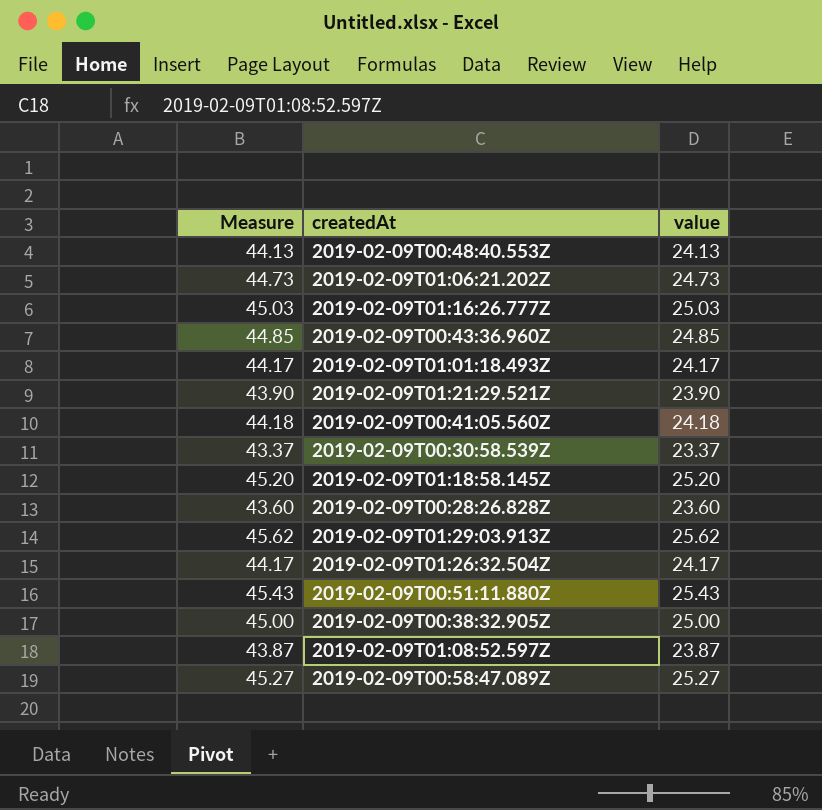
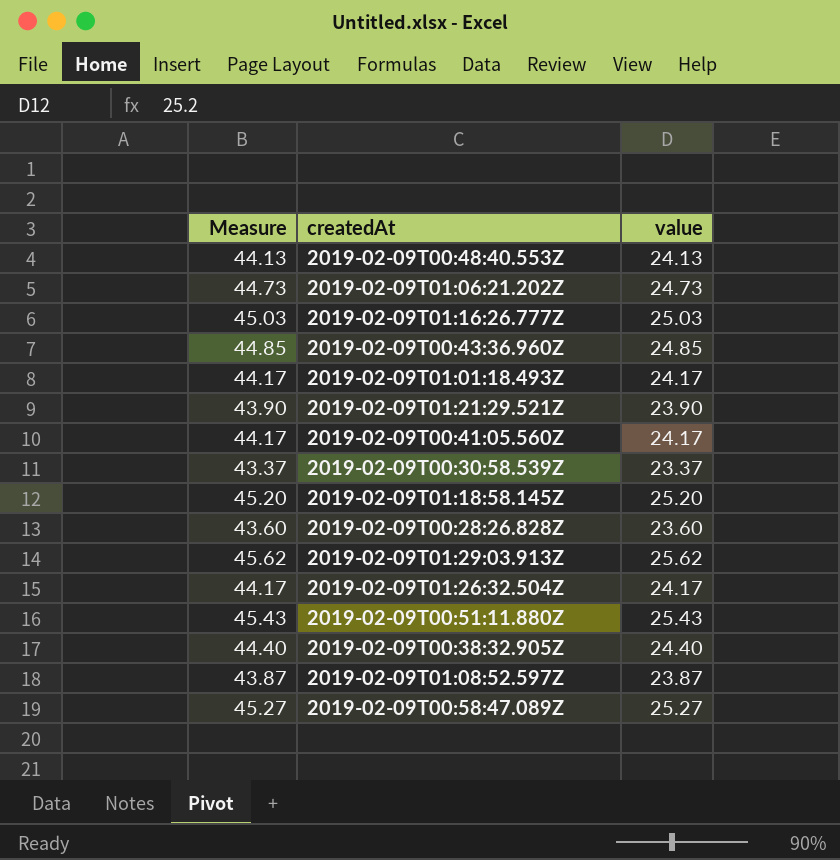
2019-02-09T00:41:05.560Z | Measure: 44.18 -> 44.17
2019-02-09T00:41:05.560Z | value: 24.18 -> 24.17
2019-02-09T00:38:32.905Z | Measure: 45.00 -> 44.40
2019-02-09T00:38:32.905Z | value: 25.00 -> 24.40

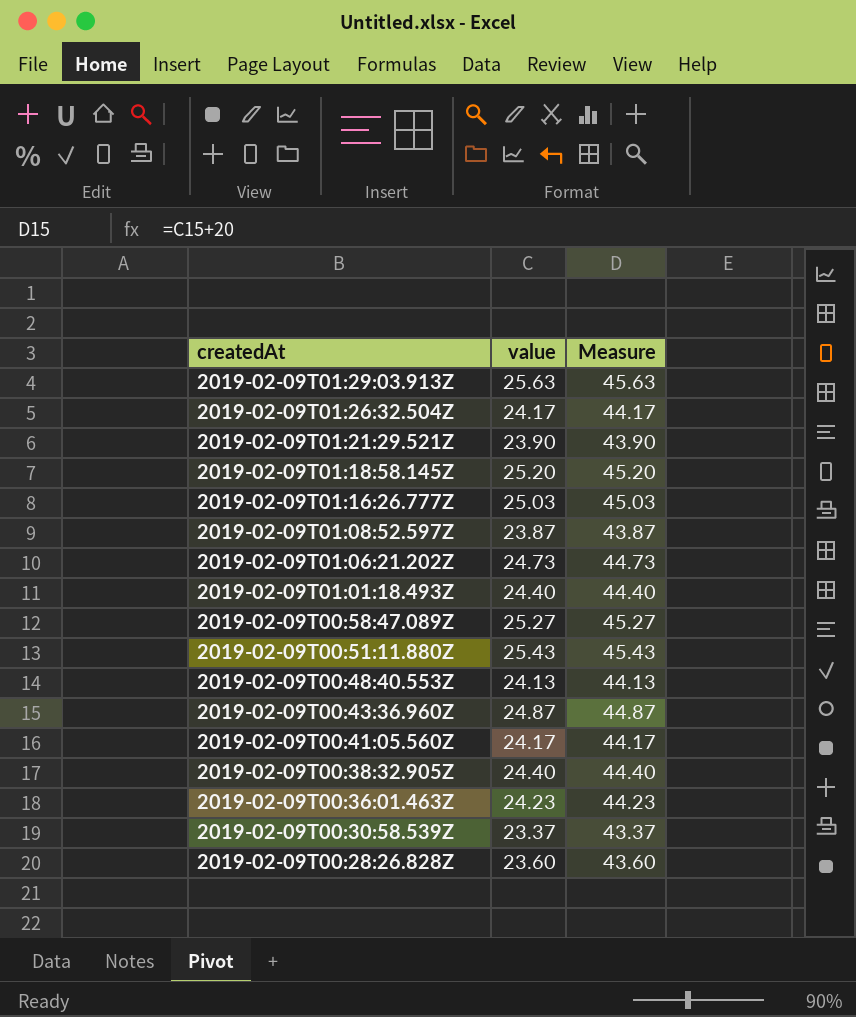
row order: none -> createdAt descending
column Measure | position: 1 -> 3
2019-02-09T01:29:03.913Z | value: 25.62 -> 25.63
2019-02-09T01:29:03.913Z | Measure: 45.62 -> 45.63
2019-02-09T01:01:18.493Z | value: 24.17 -> 24.40
2019-02-09T01:01:18.493Z | Measure: 44.17 -> 44.40
2019-02-09T00:43:36.960Z | value: 24.85 -> 24.87
2019-02-09T00:43:36.960Z | Measure: 44.85 -> 44.87
row 2019-02-09T00:36:01.463Z: none -> 24.23 | 44.23

